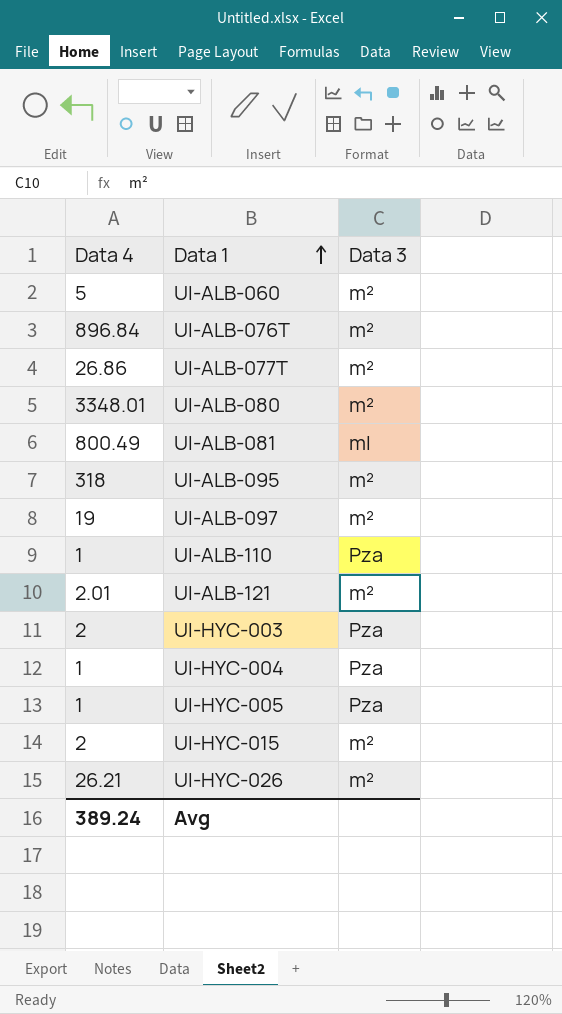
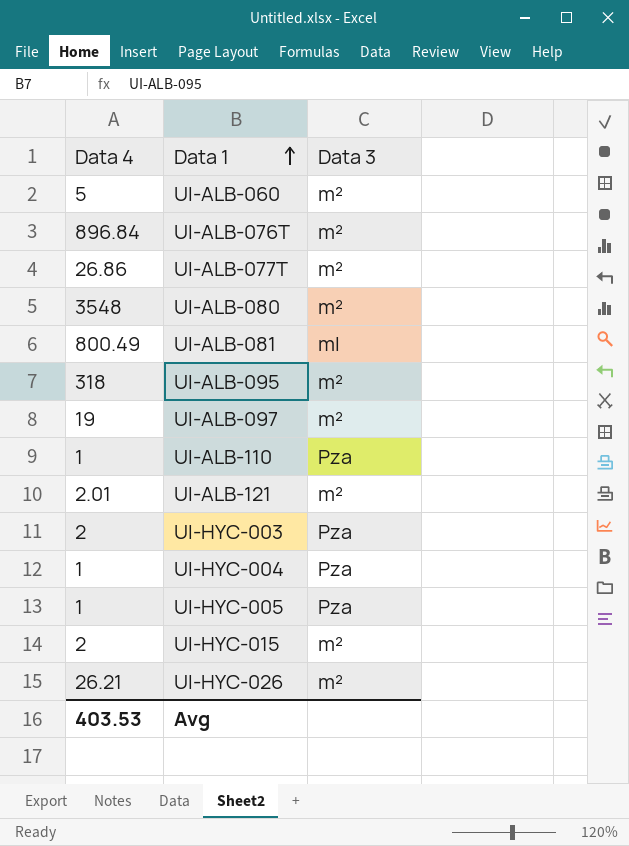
UI-ALB-080 | Data 4: 3348.01 -> 3548
Avg | Data 4: 389.24 -> 403.53

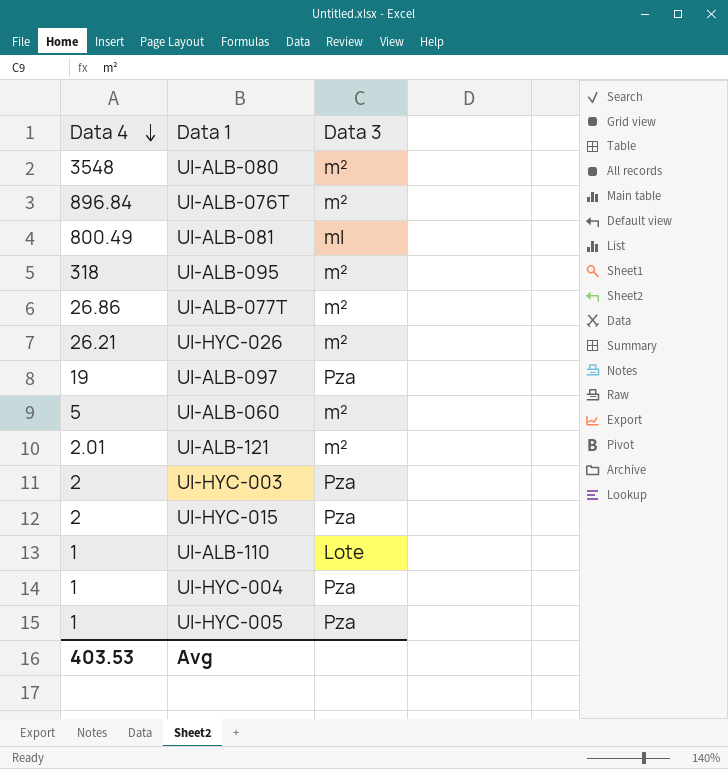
row order: Data 1 ascending -> Data 4 descending
UI-ALB-097 | Data 3: m² -> Pza
UI-HYC-015 | Data 3: m² -> Pza
UI-ALB-110 | Data 3: Pza -> Lote

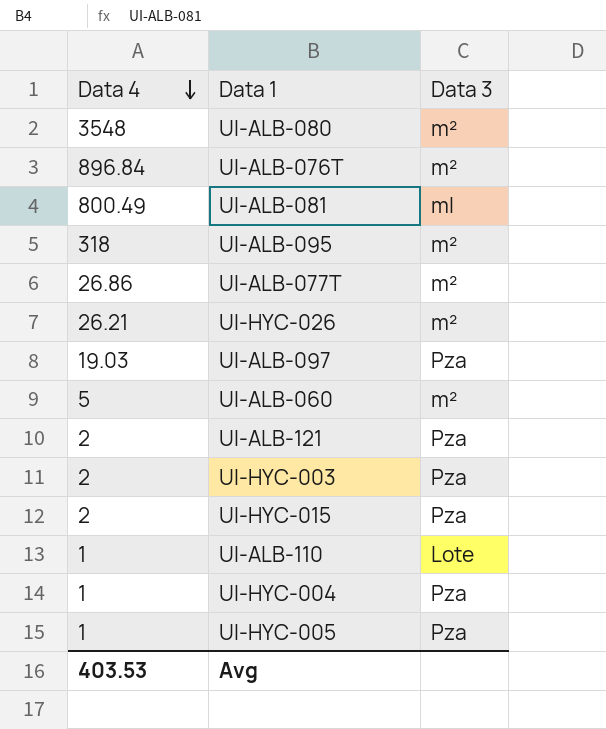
UI-ALB-097 | Data 4: 19 -> 19.03
UI-ALB-121 | Data 4: 2.01 -> 2
UI-ALB-121 | Data 3: m² -> Pza

